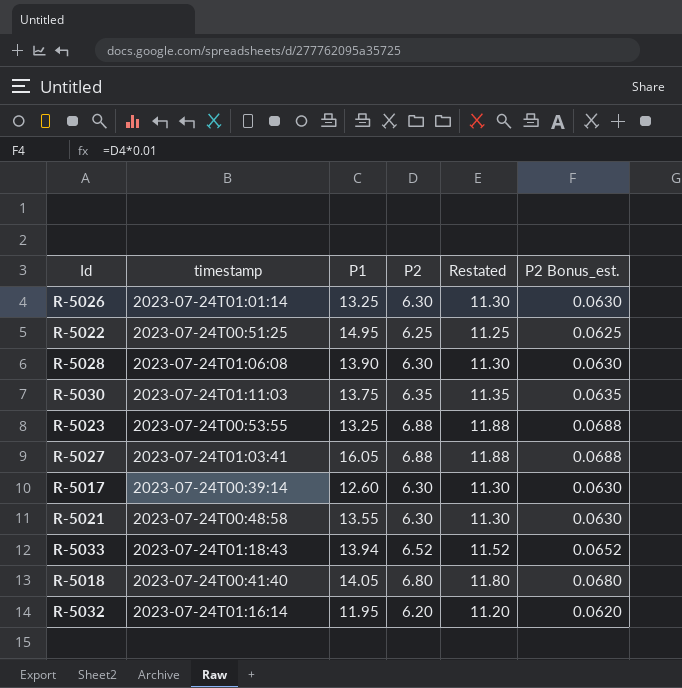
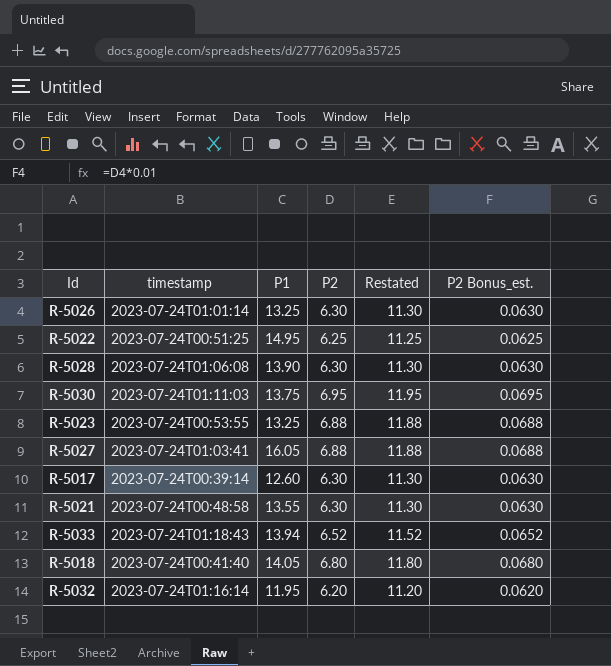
R-5030 | P2: 6.35 -> 6.95
R-5030 | Restated: 11.35 -> 11.95
R-5030 | P2 Bonus_est.: 0.0635 -> 0.0695

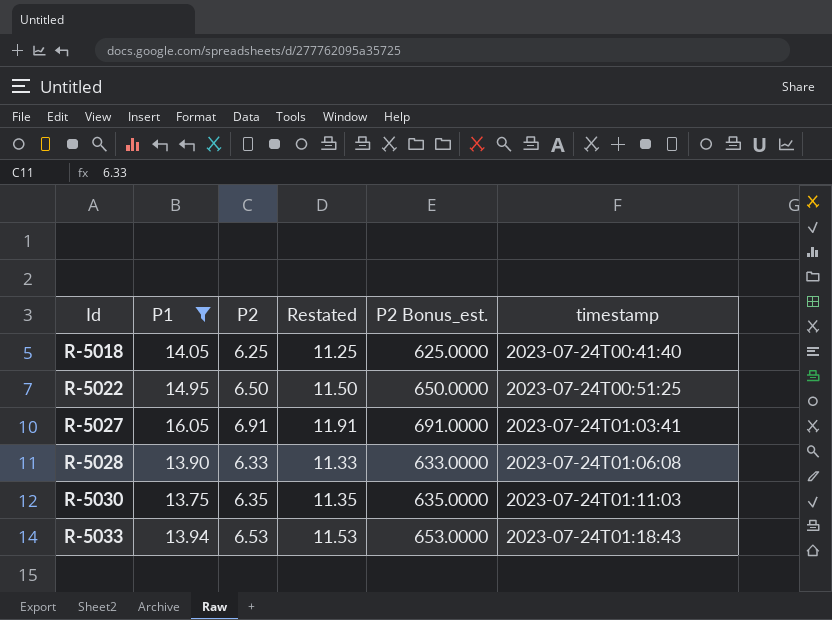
filter: none -> P1 >= 13.75
row order: none -> Id ascending
column P2 Bonus_est. | formula: [P2] * 0.01 -> [P2] * 100
column timestamp | position: 2 -> 6
R-5018 | P2: 6.80 -> 6.25
R-5018 | Restated: 11.80 -> 11.25
R-5022 | P2: 6.25 -> 6.50
R-5022 | Restated: 11.25 -> 11.50
R-5027 | P2: 6.88 -> 6.91
R-5027 | Restated: 11.88 -> 11.91
R-5028 | P2: 6.30 -> 6.33
R-5028 | Restated: 11.30 -> 11.33
R-5030 | P2: 6.95 -> 6.35
R-5030 | Restated: 11.95 -> 11.35
R-5033 | P2: 6.52 -> 6.53
R-5033 | Restated: 11.52 -> 11.53

